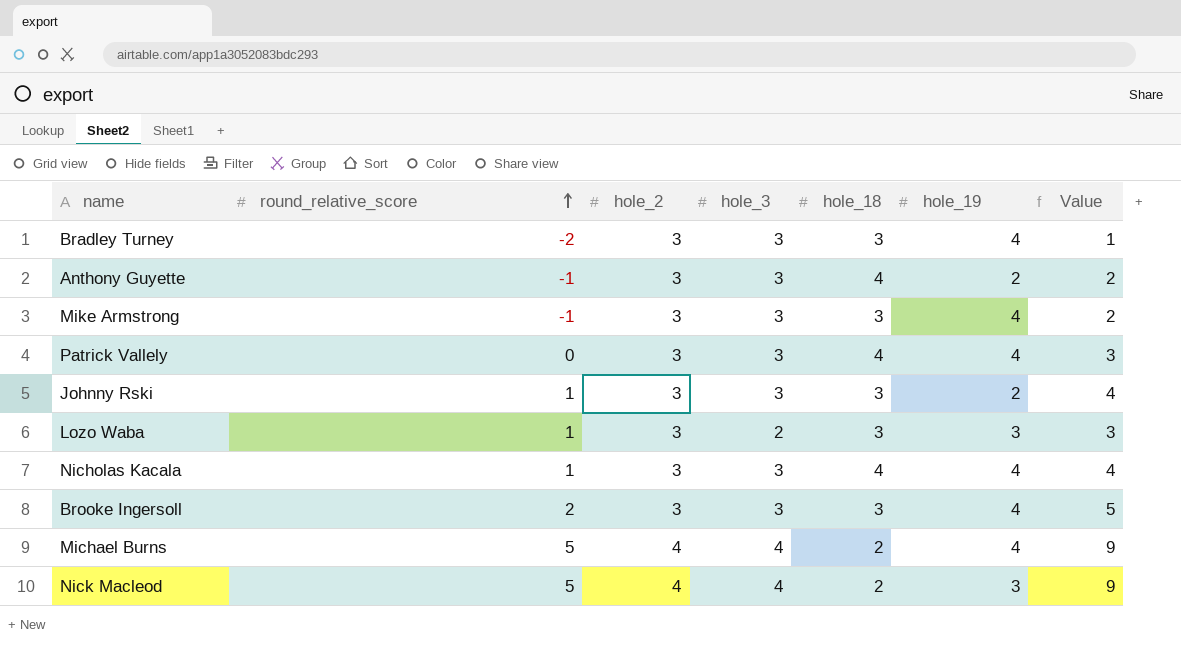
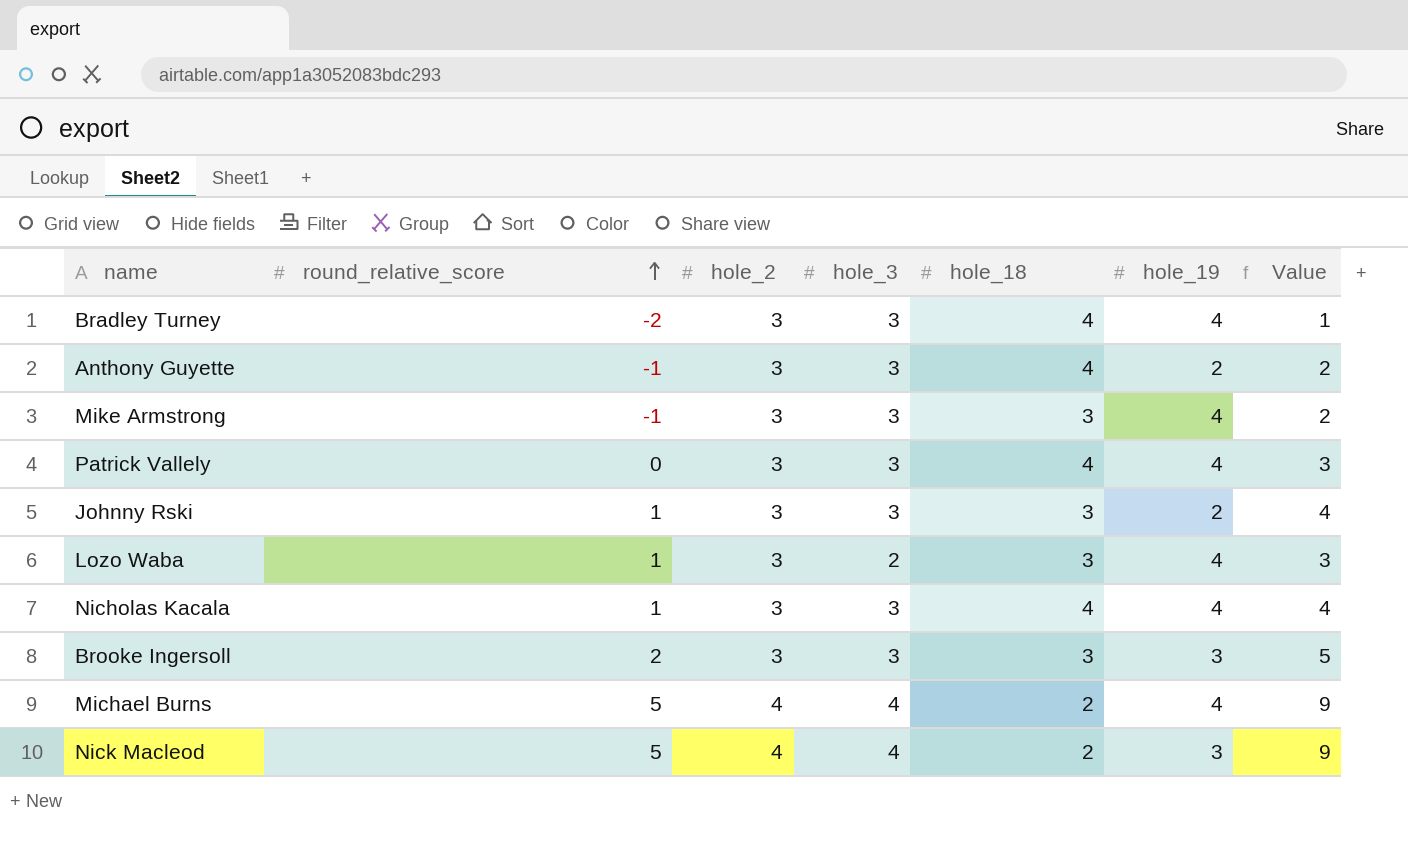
Bradley Turney | hole_18: 3 -> 4
Lozo Waba | hole_19: 3 -> 4
Brooke Ingersoll | hole_19: 4 -> 3

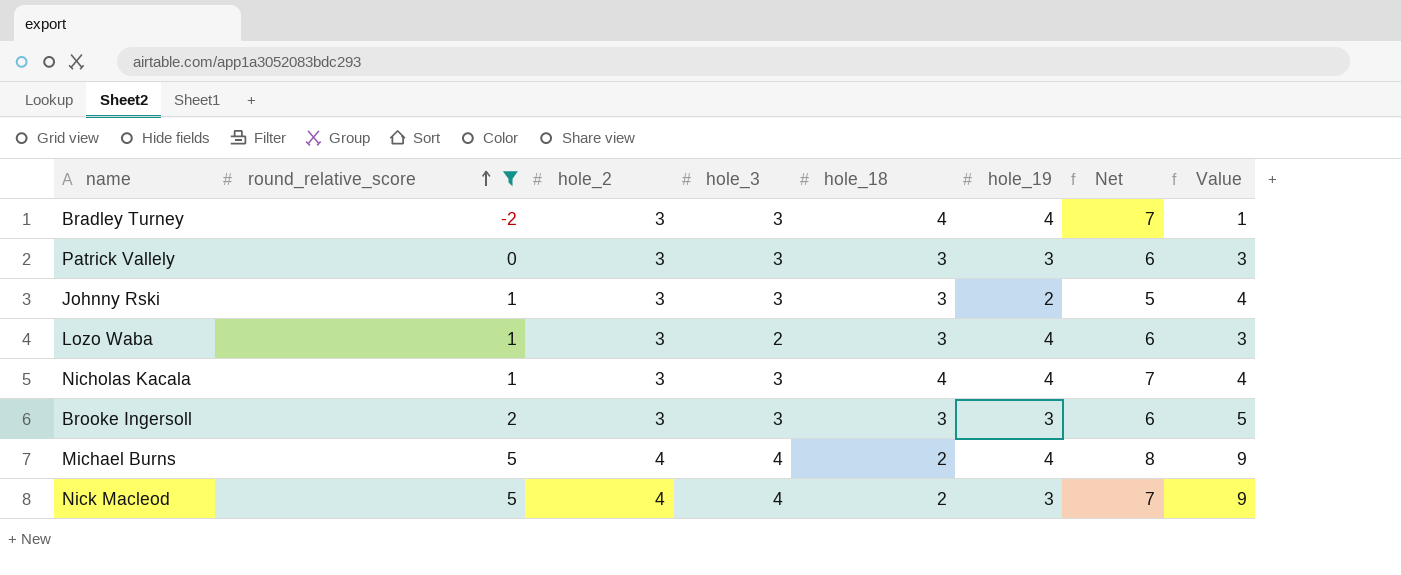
filter: none -> round_relative_score != -1
column Net | formula: none -> [hole_3] + [hole_19]
Patrick Vallely | hole_18: 4 -> 3
Patrick Vallely | hole_19: 4 -> 3

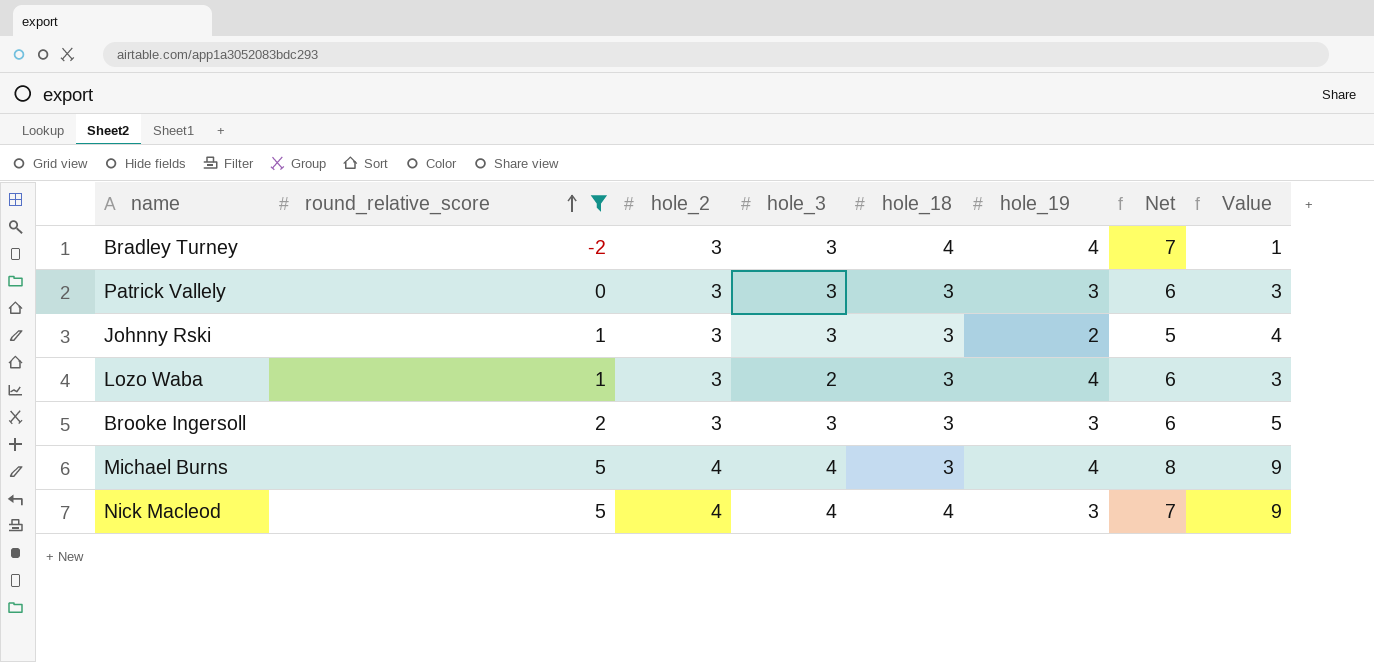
row Nicholas Kacala: 1 | 3 | 3 | 4 | 4 | 7 | 4 -> none
Michael Burns | hole_18: 2 -> 3
Nick Macleod | hole_18: 2 -> 4

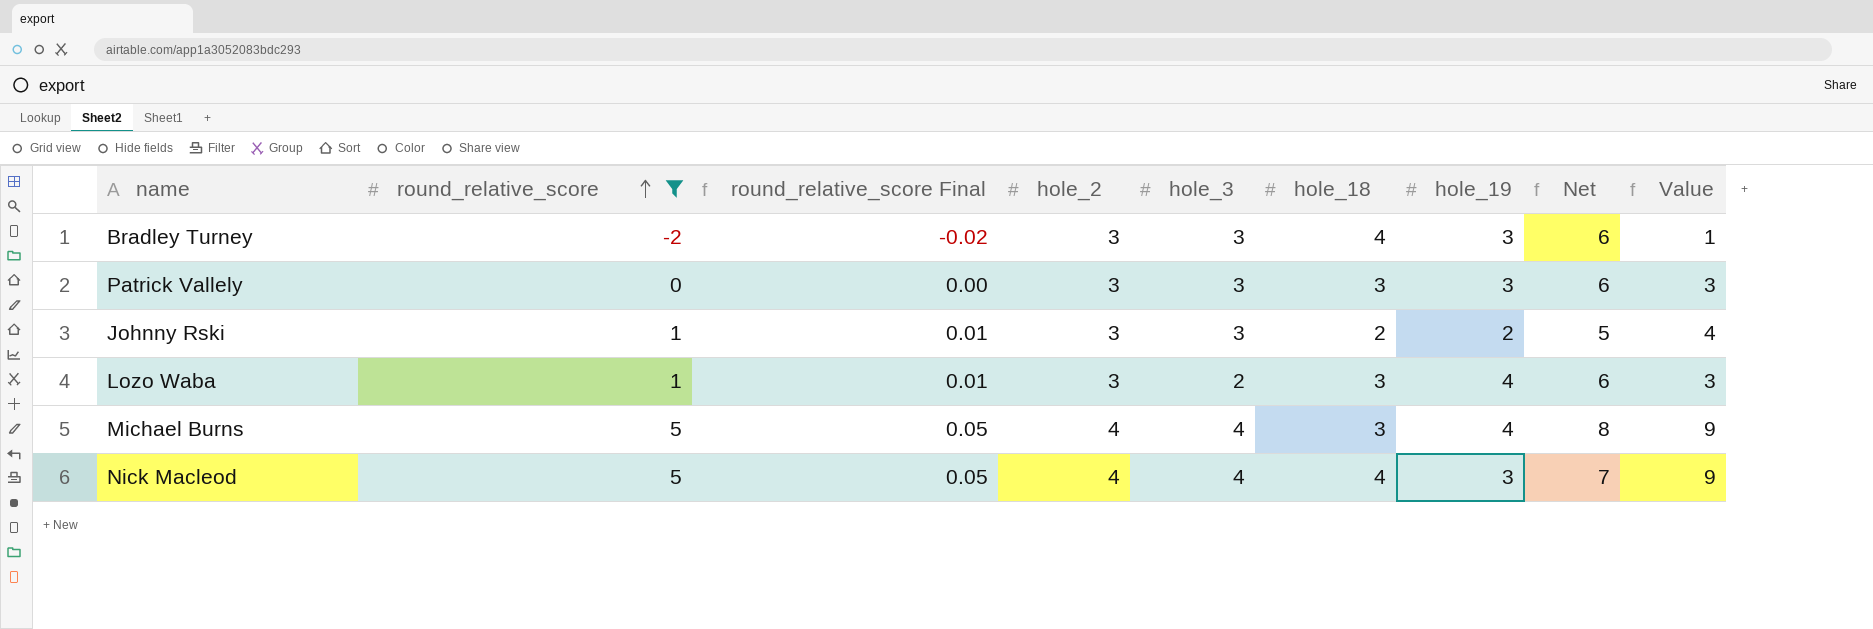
column round_relative_score Final | formula: none -> [round_relative_score] * 0.01
row Brooke Ingersoll: 2 | 3 | 3 | 3 | 3 | 6 | 5 -> none
Bradley Turney | hole_19: 4 -> 3
Bradley Turney | Net: 7 -> 6
Johnny Rski | hole_18: 3 -> 2

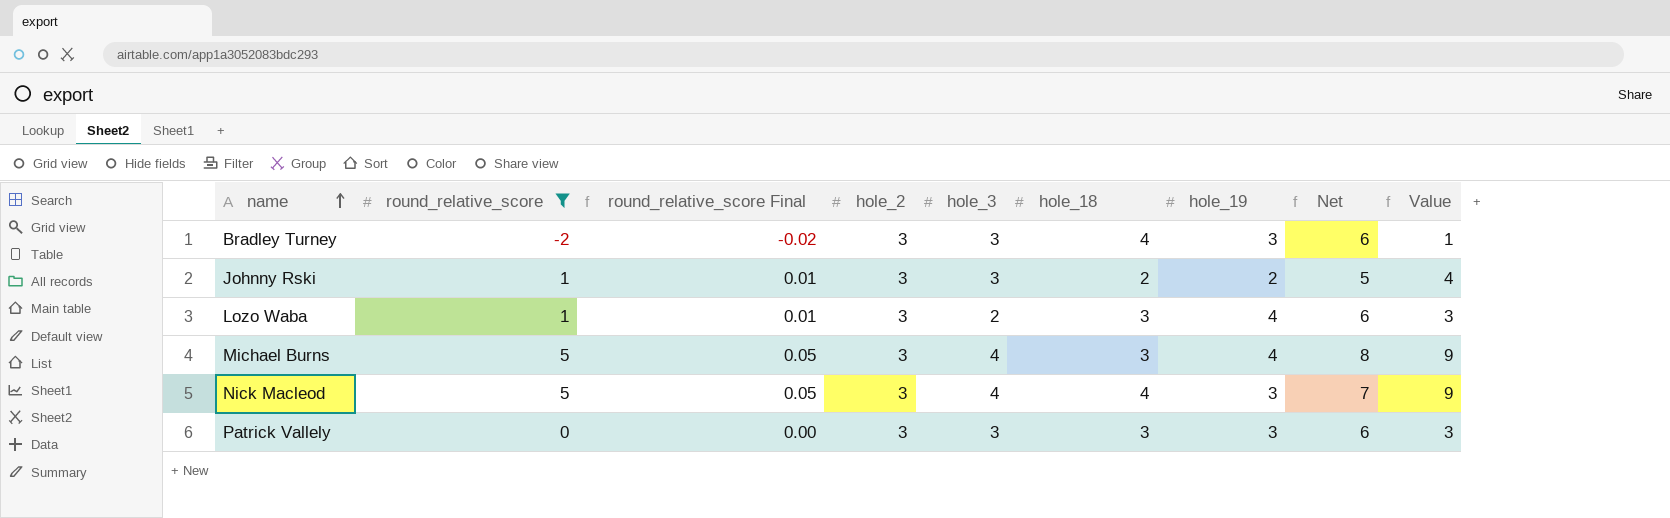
row order: round_relative_score ascending -> name ascending
Michael Burns | hole_2: 4 -> 3
Nick Macleod | hole_2: 4 -> 3

